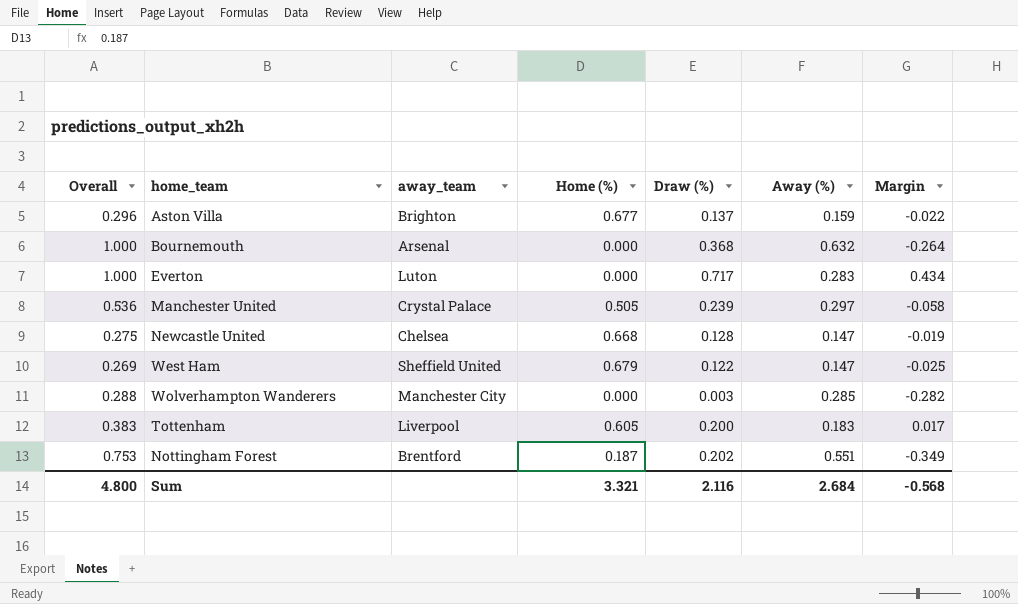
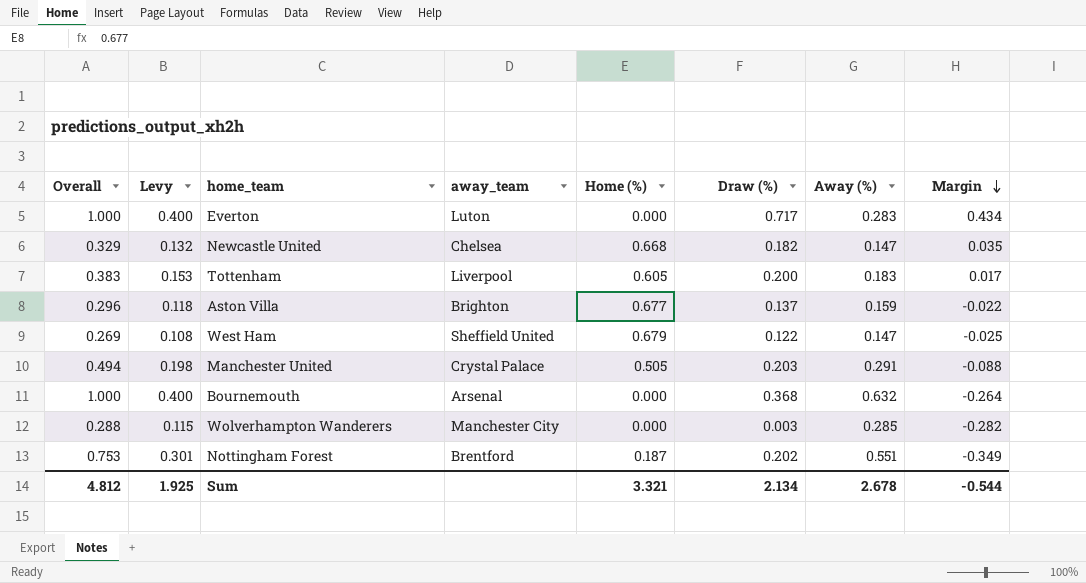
row order: none -> Margin descending
column Levy | formula: none -> [Overall] * 0.4
Newcastle United | Overall: 0.275 -> 0.329
Newcastle United | Draw (%): 0.128 -> 0.182
Newcastle United | Margin: -0.019 -> 0.035
Manchester United | Overall: 0.536 -> 0.494
Manchester United | Draw (%): 0.239 -> 0.203
Manchester United | Away (%): 0.297 -> 0.291
Manchester United | Margin: -0.058 -> -0.088
Sum | Overall: 4.800 -> 4.812
Sum | Draw (%): 2.116 -> 2.134
Sum | Away (%): 2.684 -> 2.678
Sum | Margin: -0.568 -> -0.544

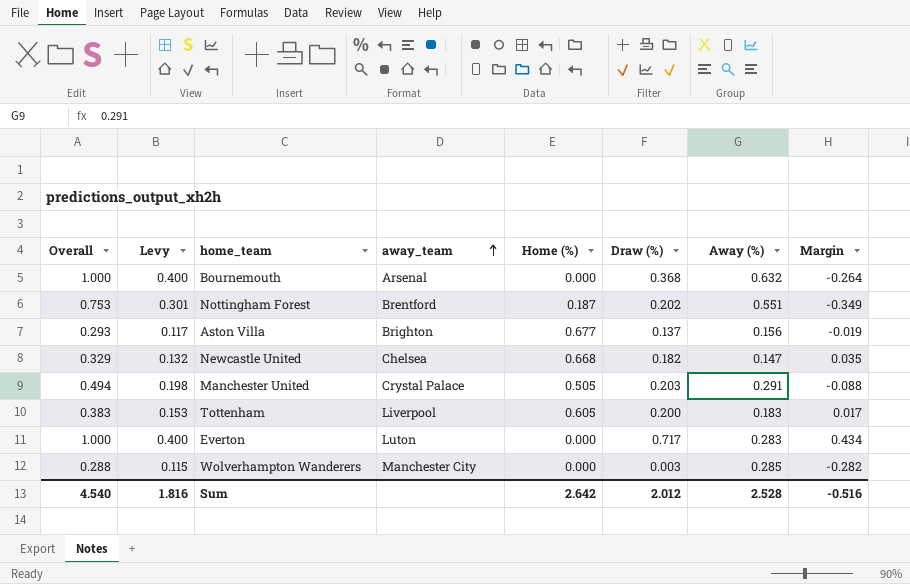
row order: Margin descending -> away_team ascending
row West Ham: 0.269 | 0.108 | Sheffield United | 0.679 | 0.122 | 0.147 | -0.025 -> none
Aston Villa | Overall: 0.296 -> 0.293
Aston Villa | Levy: 0.118 -> 0.117
Aston Villa | Away (%): 0.159 -> 0.156
Aston Villa | Margin: -0.022 -> -0.019
Sum | Overall: 4.812 -> 4.540
Sum | Levy: 1.925 -> 1.816
Sum | Home (%): 3.321 -> 2.642
Sum | Draw (%): 2.134 -> 2.012
Sum | Away (%): 2.678 -> 2.528
Sum | Margin: -0.544 -> -0.516

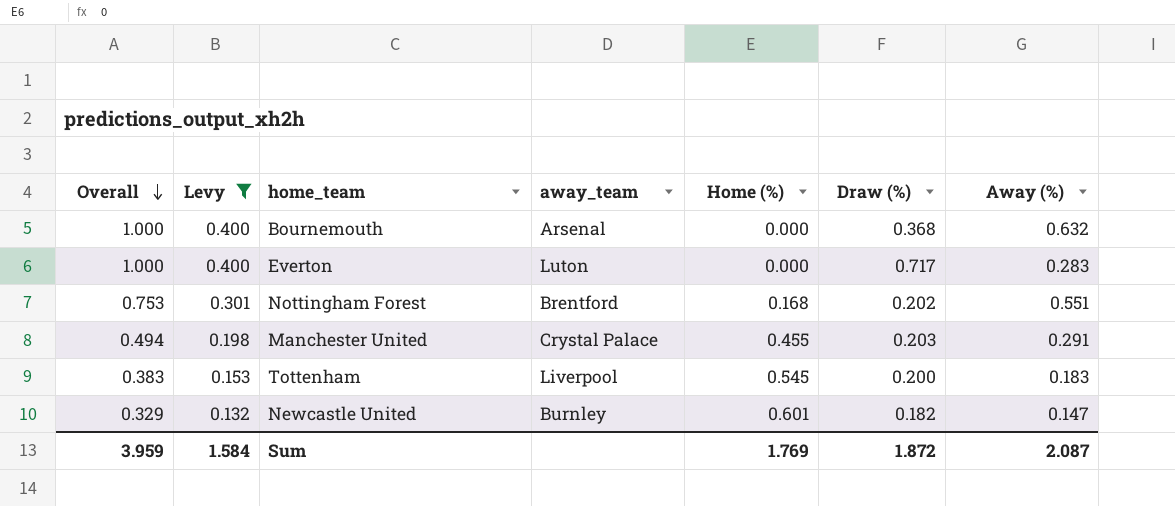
filter: none -> Levy >= 0.132
row order: away_team ascending -> Overall descending
column Margin | formula: [Draw (%)] - [Away (%)] -> none
Nottingham Forest | Home (%): 0.187 -> 0.168
Manchester United | Home (%): 0.505 -> 0.455
Tottenham | Home (%): 0.605 -> 0.545
Newcastle United | away_team: Chelsea -> Burnley
Newcastle United | Home (%): 0.668 -> 0.601
Sum | Overall: 4.540 -> 3.959
Sum | Levy: 1.816 -> 1.584
Sum | Home (%): 2.642 -> 1.769
Sum | Draw (%): 2.012 -> 1.872
Sum | Away (%): 2.528 -> 2.087

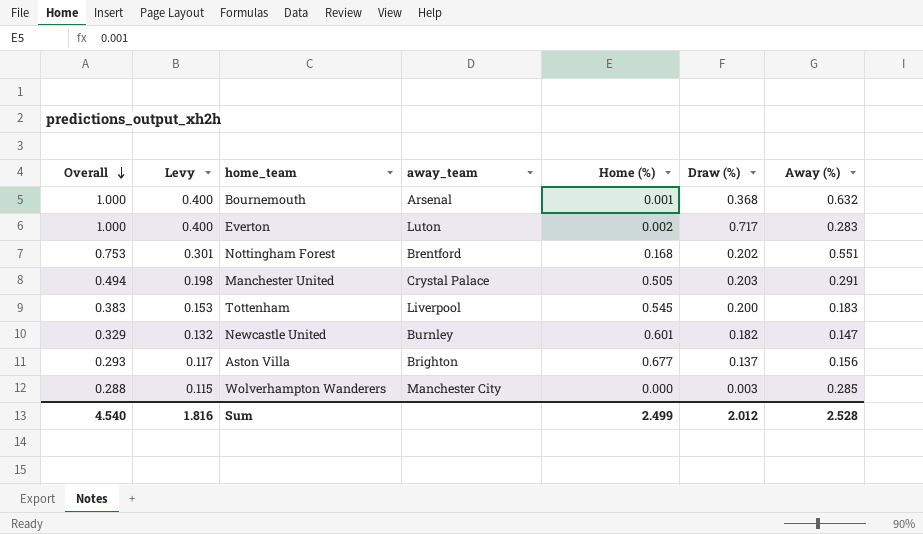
filter: Levy >= 0.132 -> none
Bournemouth | Home (%): 0.000 -> 0.001
Everton | Home (%): 0.000 -> 0.002
Manchester United | Home (%): 0.455 -> 0.505
Sum | Overall: 3.959 -> 4.540
Sum | Levy: 1.584 -> 1.816
Sum | Home (%): 1.769 -> 2.499
Sum | Draw (%): 1.872 -> 2.012
Sum | Away (%): 2.087 -> 2.528

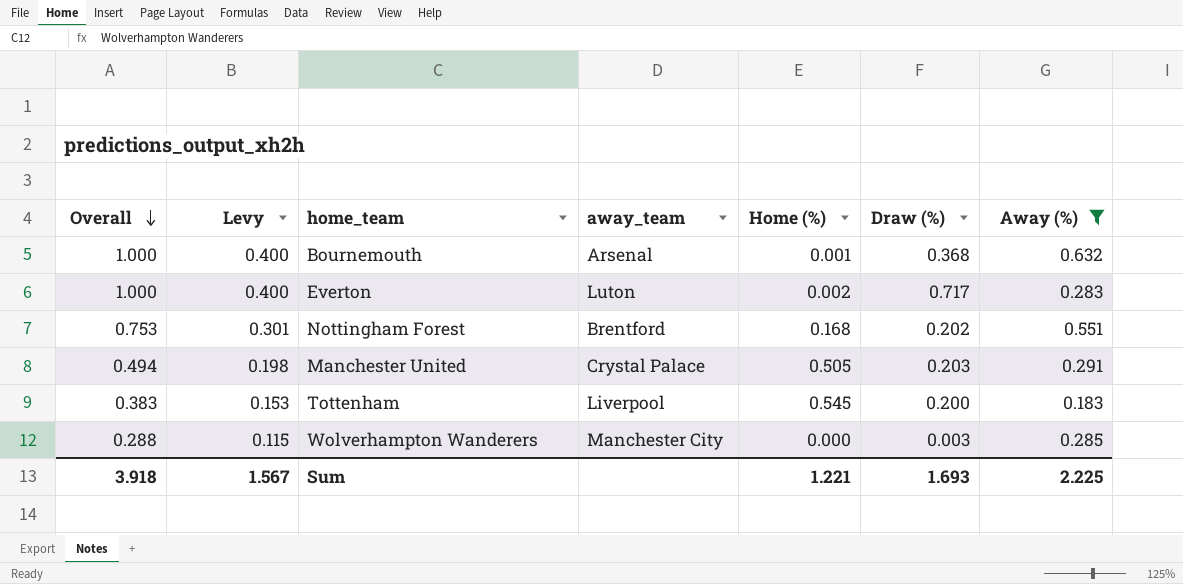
filter: none -> Away (%) >= 0.183
Sum | Overall: 4.540 -> 3.918
Sum | Levy: 1.816 -> 1.567
Sum | Home (%): 2.499 -> 1.221
Sum | Draw (%): 2.012 -> 1.693
Sum | Away (%): 2.528 -> 2.225

